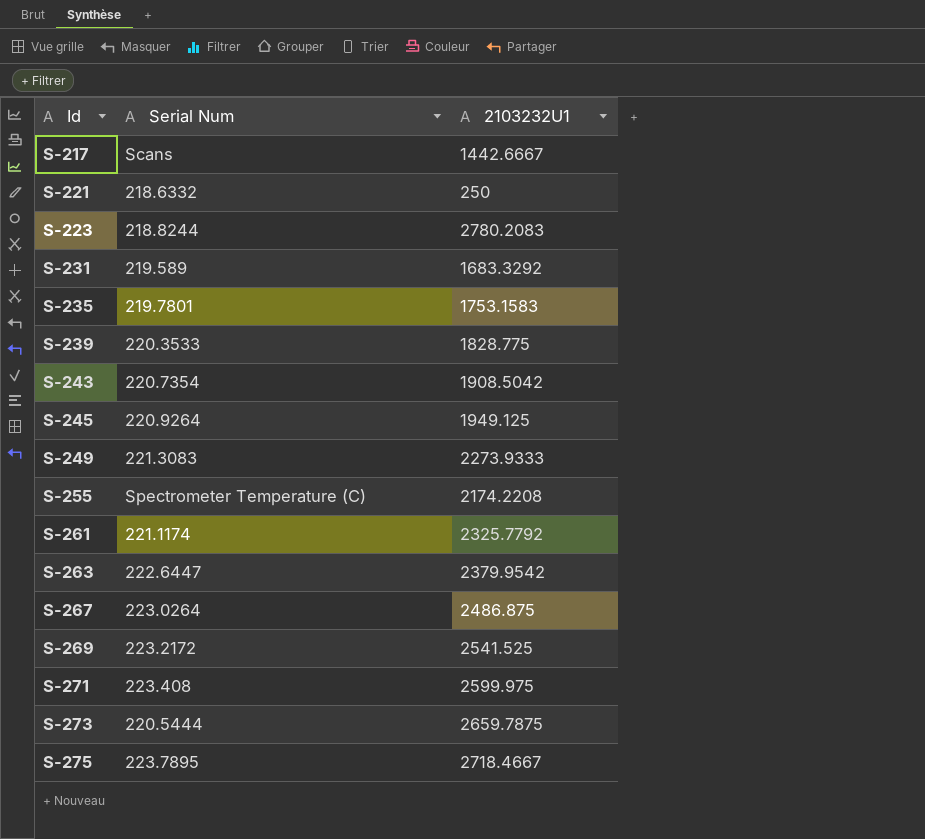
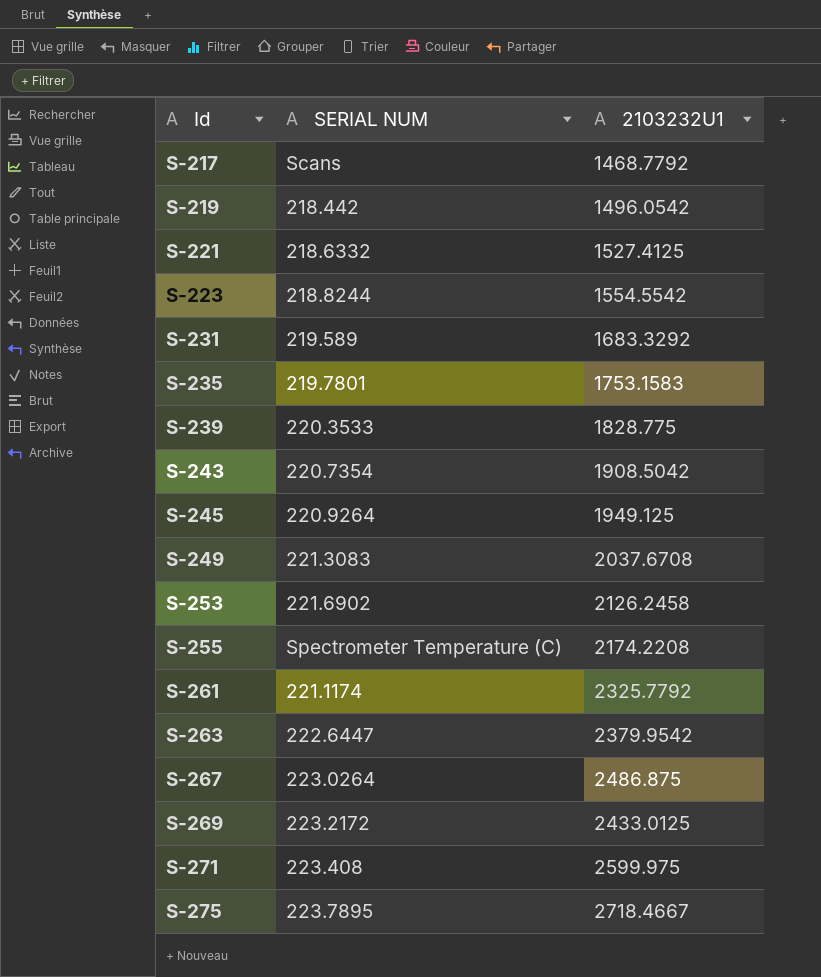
column name: Serial Num -> SERIAL NUM
row S-273: 220.5444 | 2659.7875 -> none
S-217 | 2103232U1: 1442.6667 -> 1468.7792
row S-219: none -> 218.442 | 1496.0542
S-221 | 2103232U1: 250 -> 1527.4125
S-223 | 2103232U1: 2780.2083 -> 1554.5542
S-249 | 2103232U1: 2273.9333 -> 2037.6708
row S-253: none -> 221.6902 | 2126.2458
S-269 | 2103232U1: 2541.525 -> 2433.0125

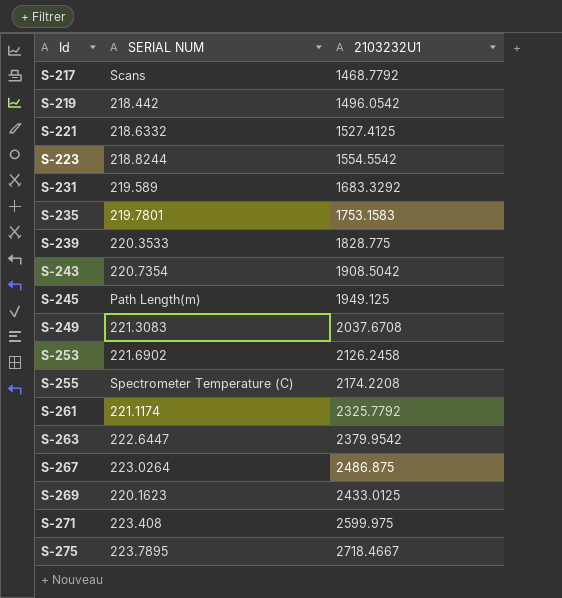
S-245 | SERIAL NUM: 220.9264 -> Path Length(m)
S-269 | SERIAL NUM: 223.2172 -> 220.1623

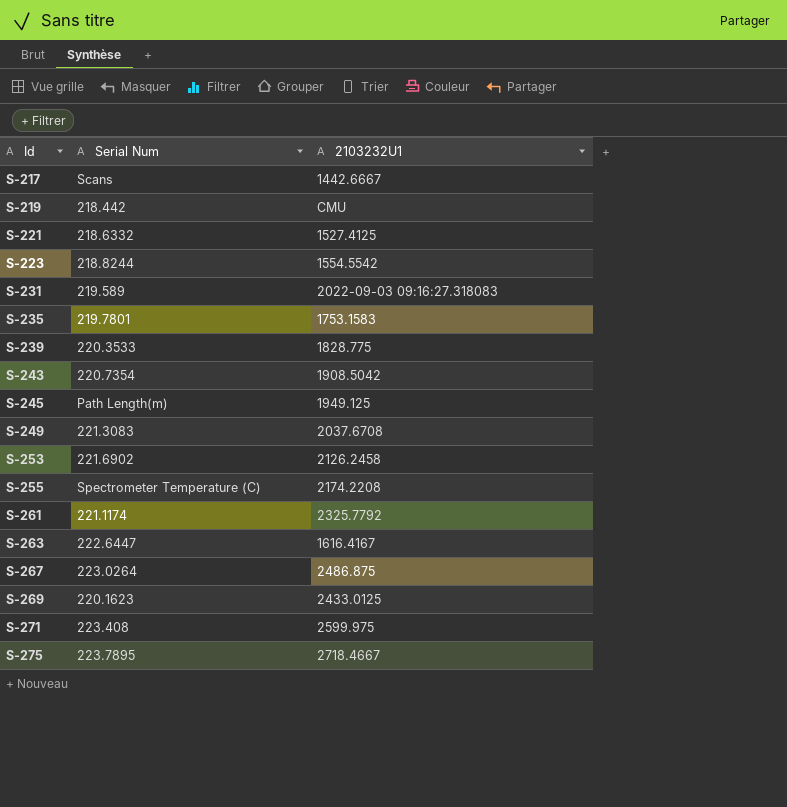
column name: SERIAL NUM -> Serial Num
S-217 | 2103232U1: 1468.7792 -> 1442.6667
S-219 | 2103232U1: 1496.0542 -> CMU
S-231 | 2103232U1: 1683.3292 -> 2022-09-03 09:16:27.318083
S-263 | 2103232U1: 2379.9542 -> 1616.4167

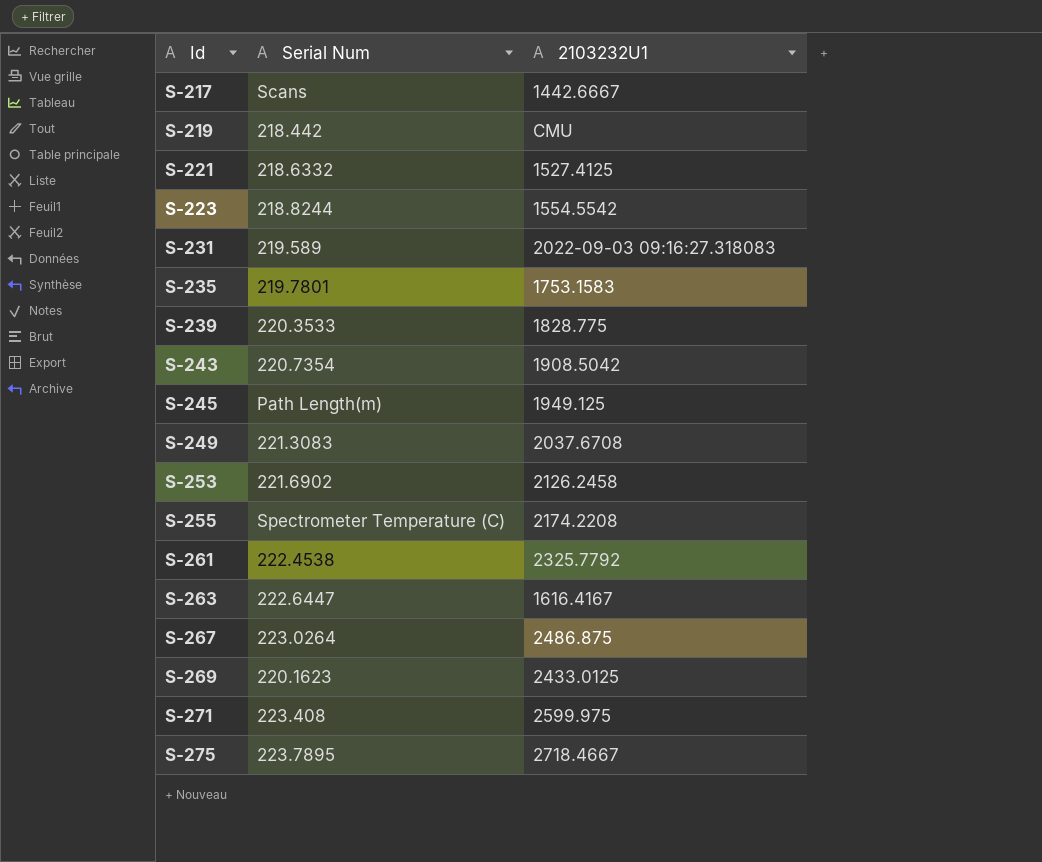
S-261 | Serial Num: 221.1174 -> 222.4538

